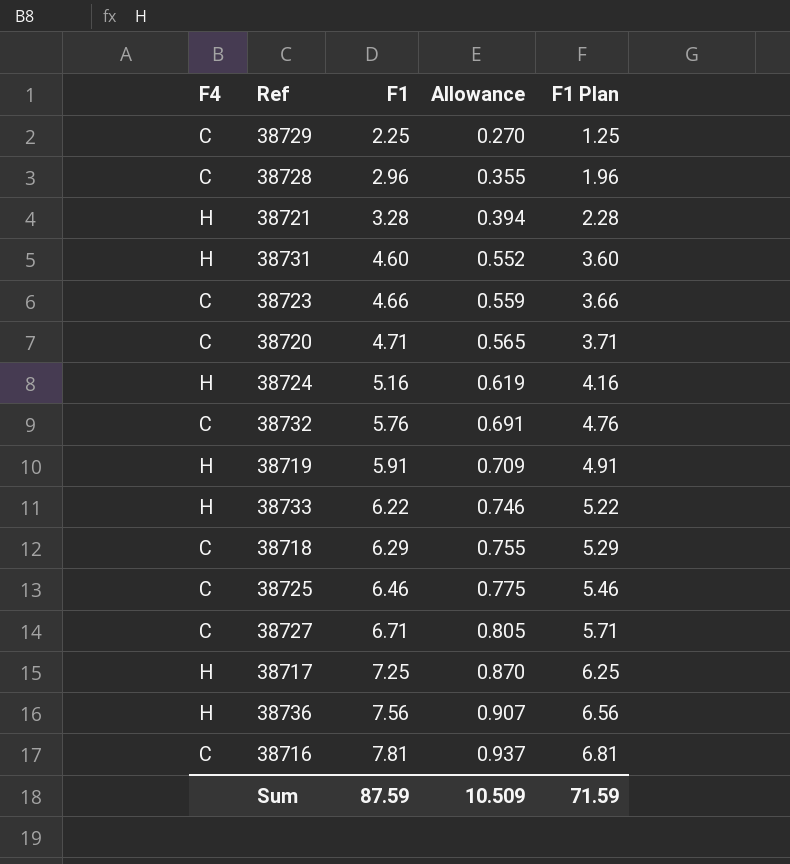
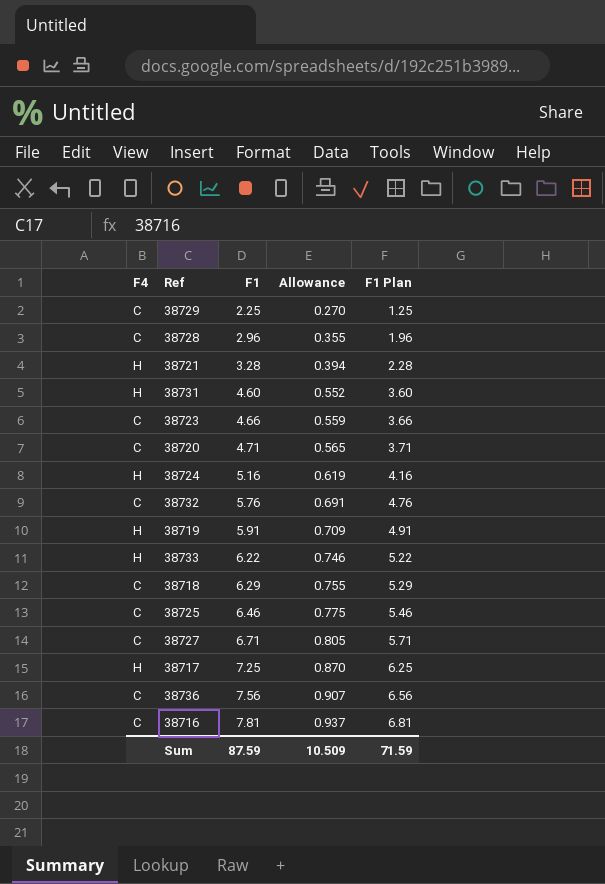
38736 | F4: H -> C

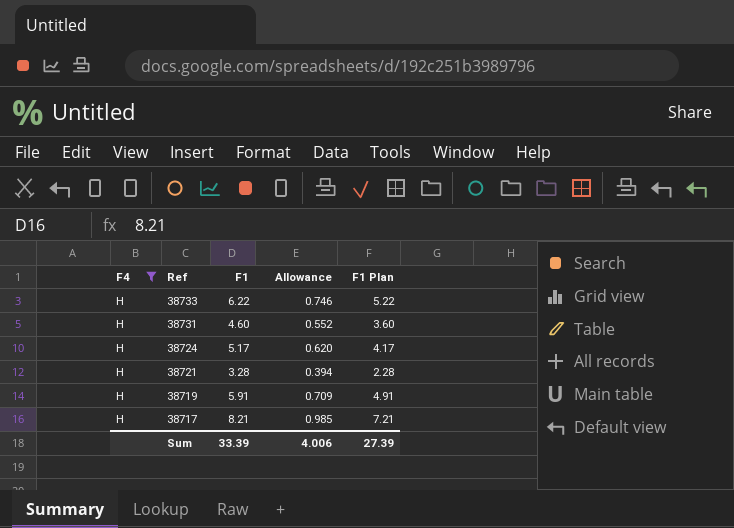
filter: none -> F4 = H
row order: F1 ascending -> Ref descending
38724 | F1: 5.16 -> 5.17
38724 | Allowance: 0.619 -> 0.620
38724 | F1 Plan: 4.16 -> 4.17
38717 | F1: 7.25 -> 8.21
38717 | Allowance: 0.870 -> 0.985
38717 | F1 Plan: 6.25 -> 7.21
Sum | F1: 87.59 -> 33.39
Sum | Allowance: 10.509 -> 4.006
Sum | F1 Plan: 71.59 -> 27.39

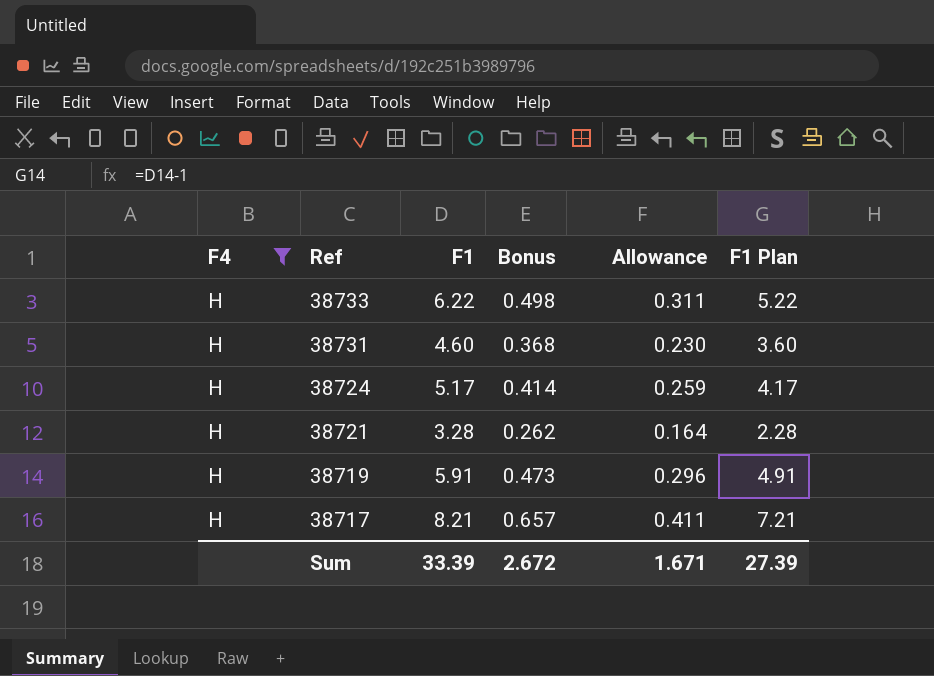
column Bonus | formula: none -> [F1] * 0.08
column Allowance | formula: [F1] * 0.12 -> [F1] * 0.05
Sum | Allowance: 4.006 -> 1.671

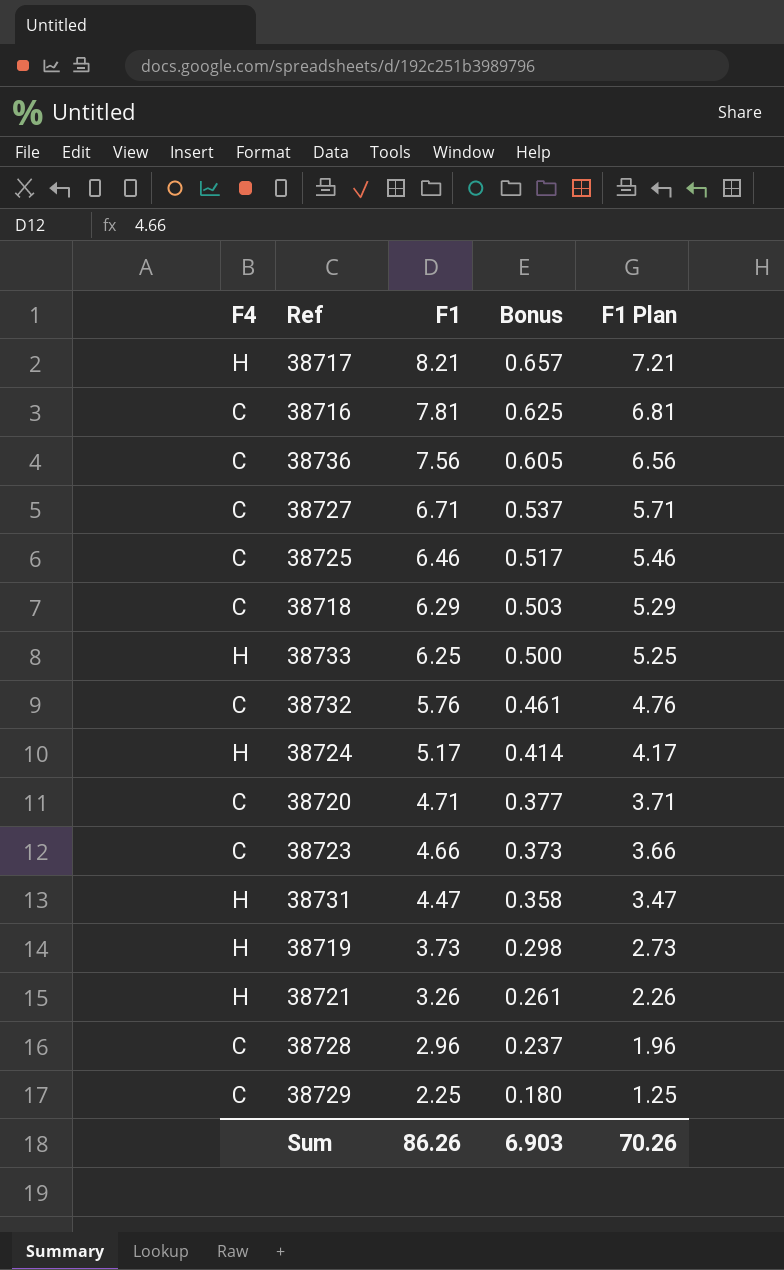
filter: F4 = H -> none
row order: Ref descending -> F1 descending
column Allowance | formula: [F1] * 0.05 -> none
38733 | F1: 6.22 -> 6.25
38733 | Bonus: 0.498 -> 0.500
38733 | F1 Plan: 5.22 -> 5.25
38731 | F1: 4.60 -> 4.47
38731 | Bonus: 0.368 -> 0.358
38731 | F1 Plan: 3.60 -> 3.47
38719 | F1: 5.91 -> 3.73
38719 | Bonus: 0.473 -> 0.298
38719 | F1 Plan: 4.91 -> 2.73
38721 | F1: 3.28 -> 3.26
38721 | Bonus: 0.262 -> 0.261
38721 | F1 Plan: 2.28 -> 2.26
Sum | F1: 33.39 -> 86.26
Sum | Bonus: 2.672 -> 6.903
Sum | F1 Plan: 27.39 -> 70.26

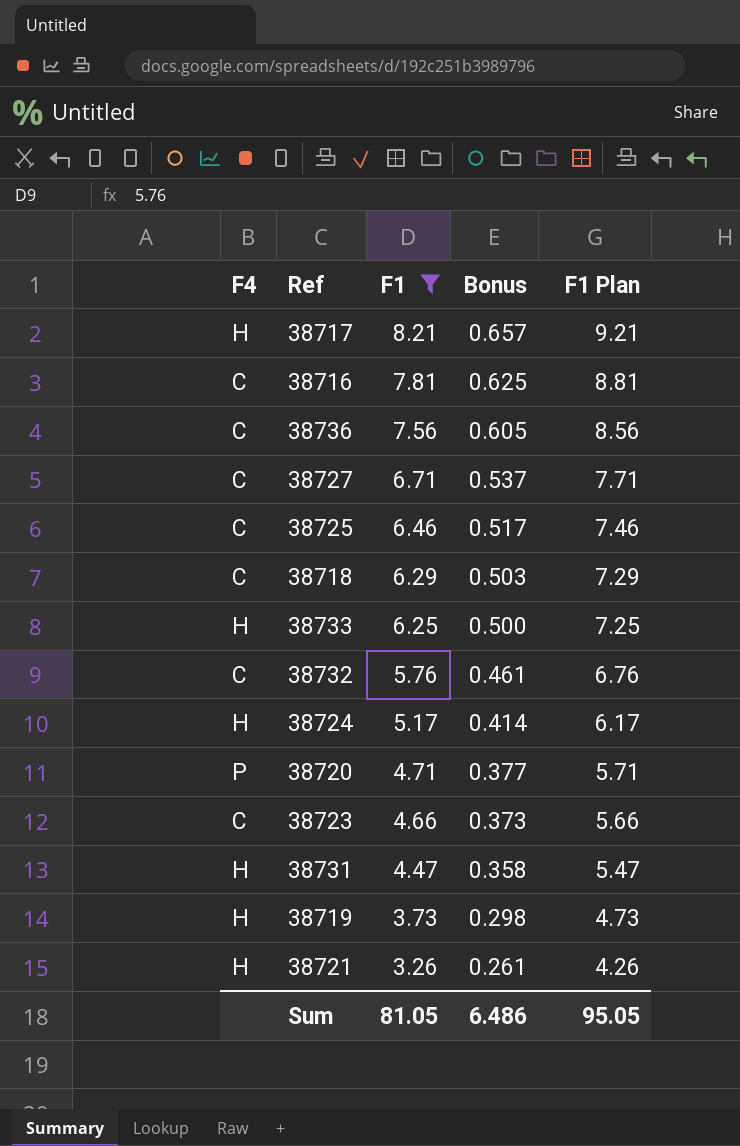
filter: none -> F1 >= 3.26
column F1 Plan | formula: [F1] - 1 -> [F1] + 1
38720 | F4: C -> P
Sum | F1: 86.26 -> 81.05
Sum | Bonus: 6.903 -> 6.486
Sum | F1 Plan: 70.26 -> 95.05

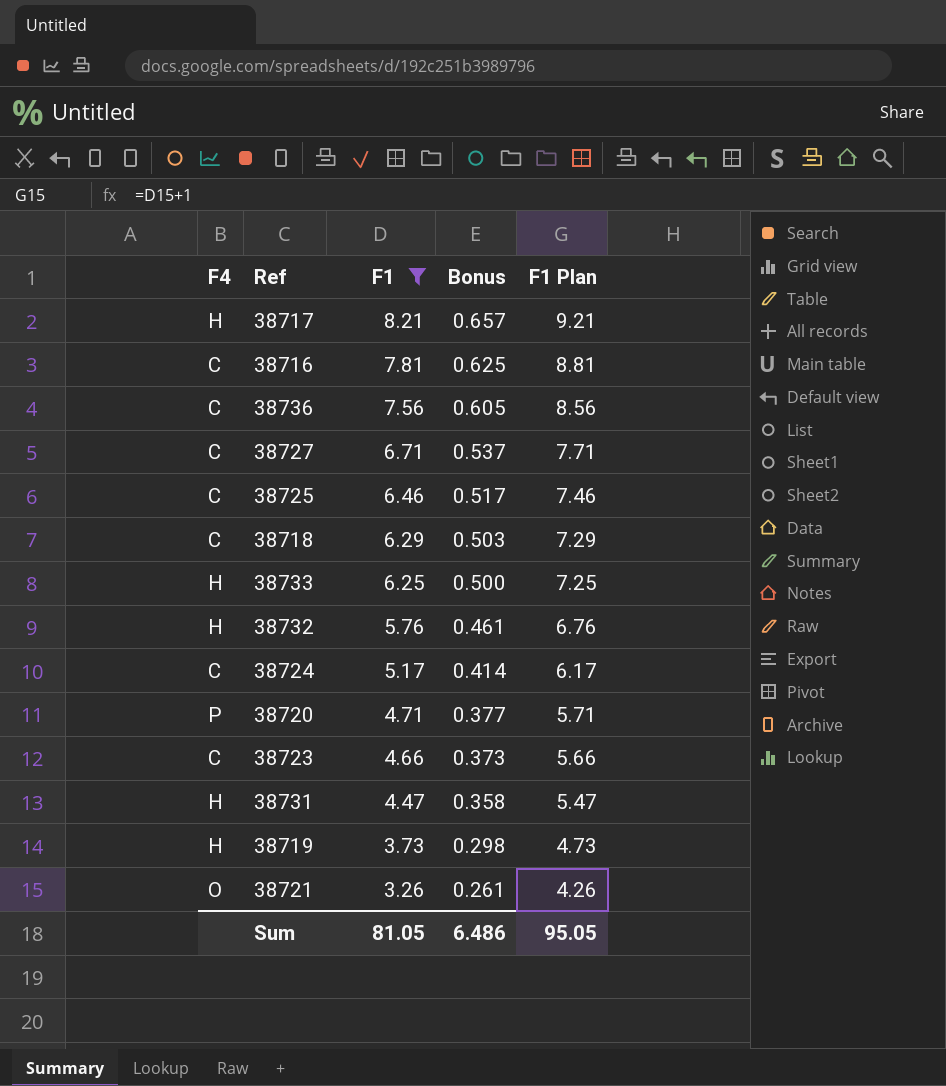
38732 | F4: C -> H
38724 | F4: H -> C
38721 | F4: H -> O

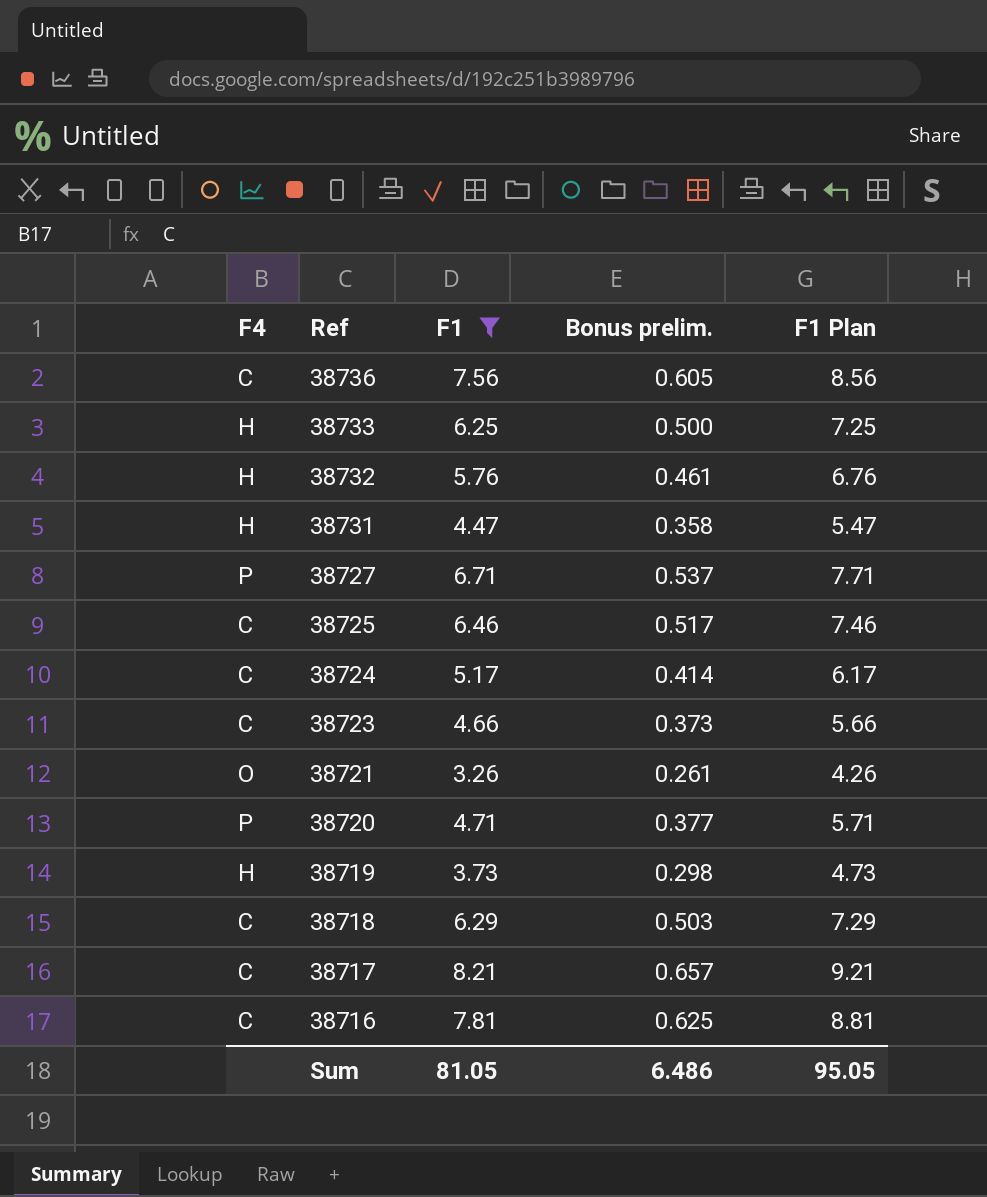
row order: F1 descending -> Ref descending
column name: Bonus -> Bonus prelim.
38727 | F4: C -> P
38717 | F4: H -> C

